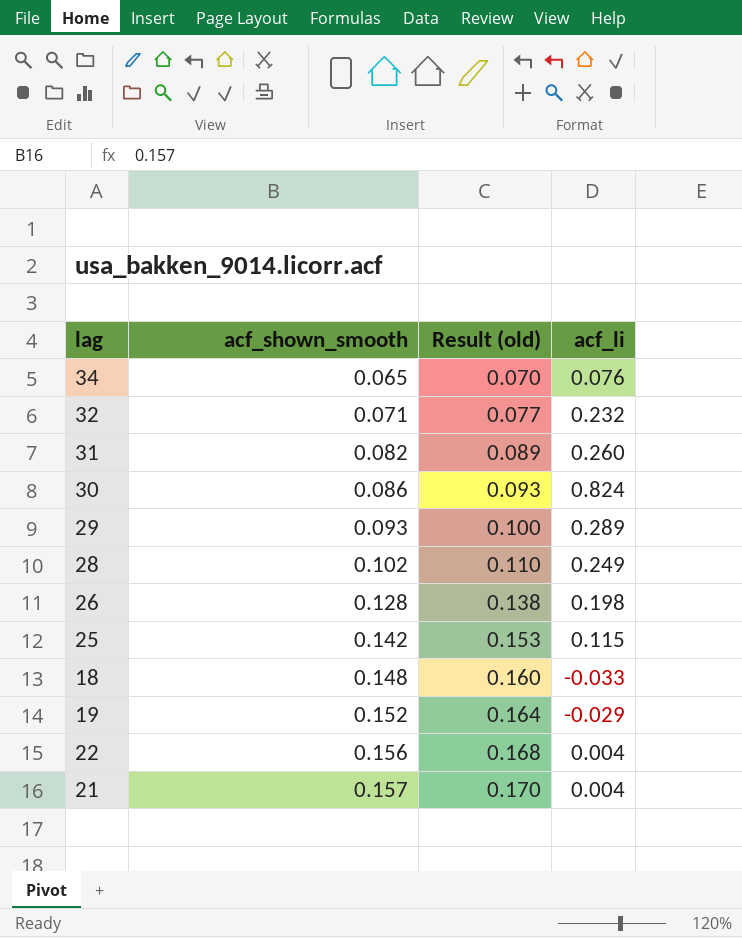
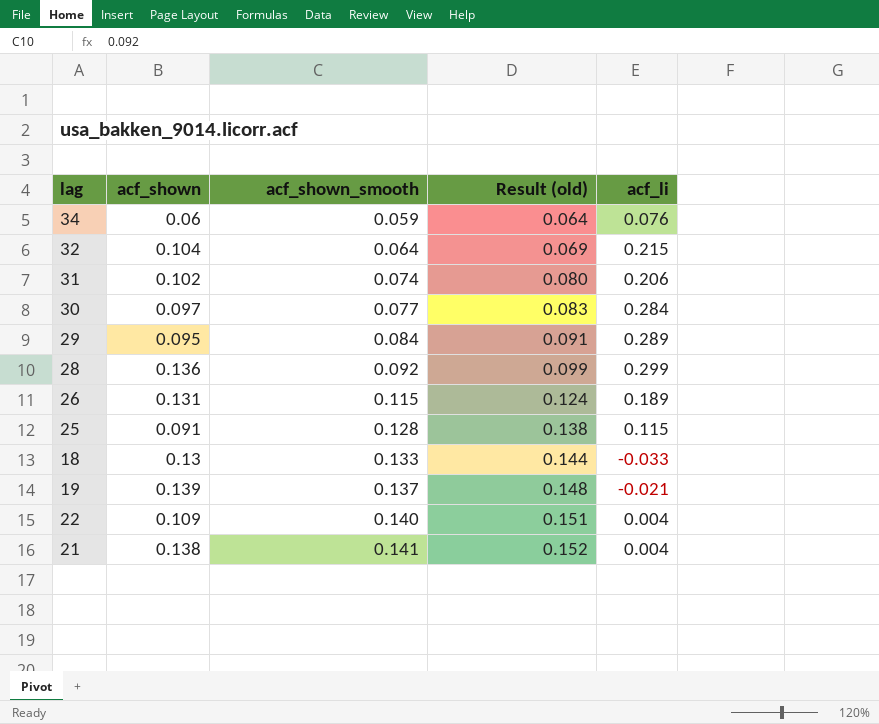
column acf_shown | position: none -> 2
34 | acf_shown_smooth: 0.065 -> 0.059
34 | Result (old): 0.070 -> 0.064
32 | acf_shown_smooth: 0.071 -> 0.064
32 | Result (old): 0.077 -> 0.069
32 | acf_li: 0.232 -> 0.215
31 | acf_shown_smooth: 0.082 -> 0.074
31 | Result (old): 0.089 -> 0.080
31 | acf_li: 0.260 -> 0.206
30 | acf_shown_smooth: 0.086 -> 0.077
30 | Result (old): 0.093 -> 0.083
30 | acf_li: 0.824 -> 0.284
29 | acf_shown_smooth: 0.093 -> 0.084
29 | Result (old): 0.100 -> 0.091
28 | acf_shown_smooth: 0.102 -> 0.092
28 | Result (old): 0.110 -> 0.099
28 | acf_li: 0.249 -> 0.299
26 | acf_shown_smooth: 0.128 -> 0.115
26 | Result (old): 0.138 -> 0.124
26 | acf_li: 0.198 -> 0.189
25 | acf_shown_smooth: 0.142 -> 0.128
25 | Result (old): 0.153 -> 0.138
18 | acf_shown_smooth: 0.148 -> 0.133
18 | Result (old): 0.160 -> 0.144
19 | acf_shown_smooth: 0.152 -> 0.137
19 | Result (old): 0.164 -> 0.148
19 | acf_li: -0.029 -> -0.021
22 | acf_shown_smooth: 0.156 -> 0.140
22 | Result (old): 0.168 -> 0.151
21 | acf_shown_smooth: 0.157 -> 0.141
21 | Result (old): 0.170 -> 0.152

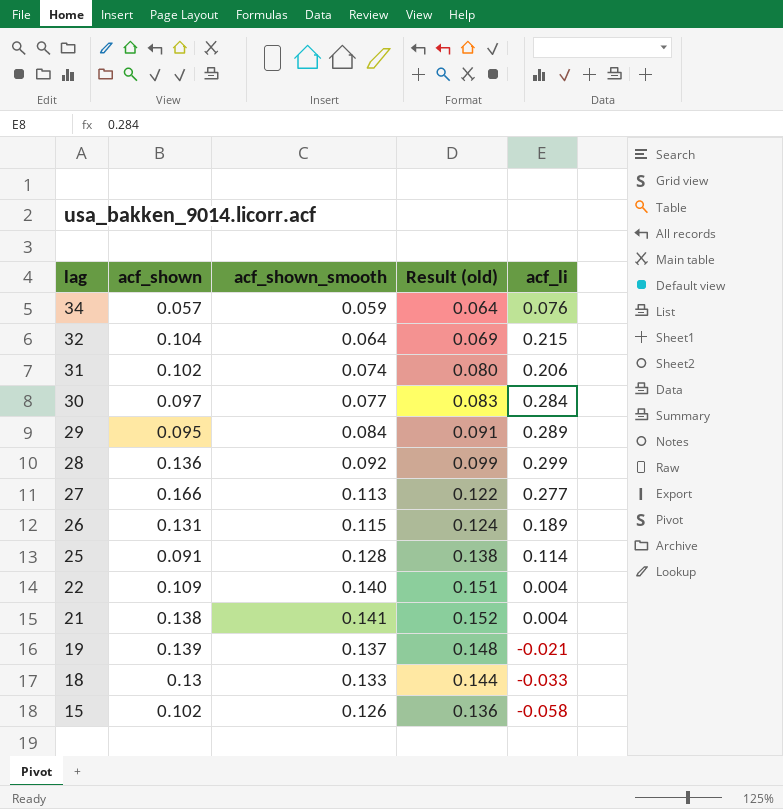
row order: acf_shown_smooth ascending -> lag descending
34 | acf_shown: 0.06 -> 0.057
row 27: none -> 0.166 | 0.113 | 0.122 | 0.277
25 | acf_li: 0.115 -> 0.114
row 15: none -> 0.102 | 0.126 | 0.136 | -0.058

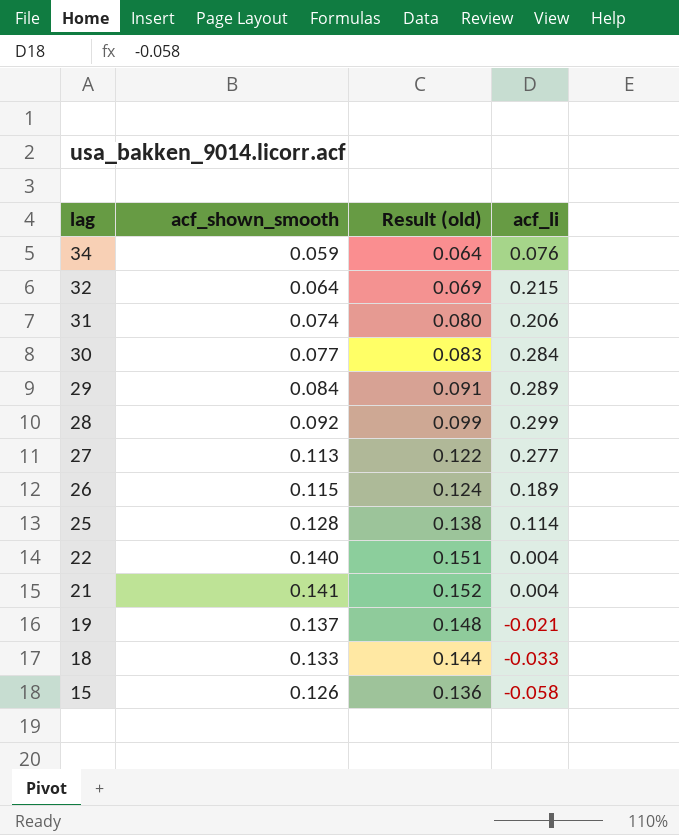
column acf_shown | position: 2 -> none

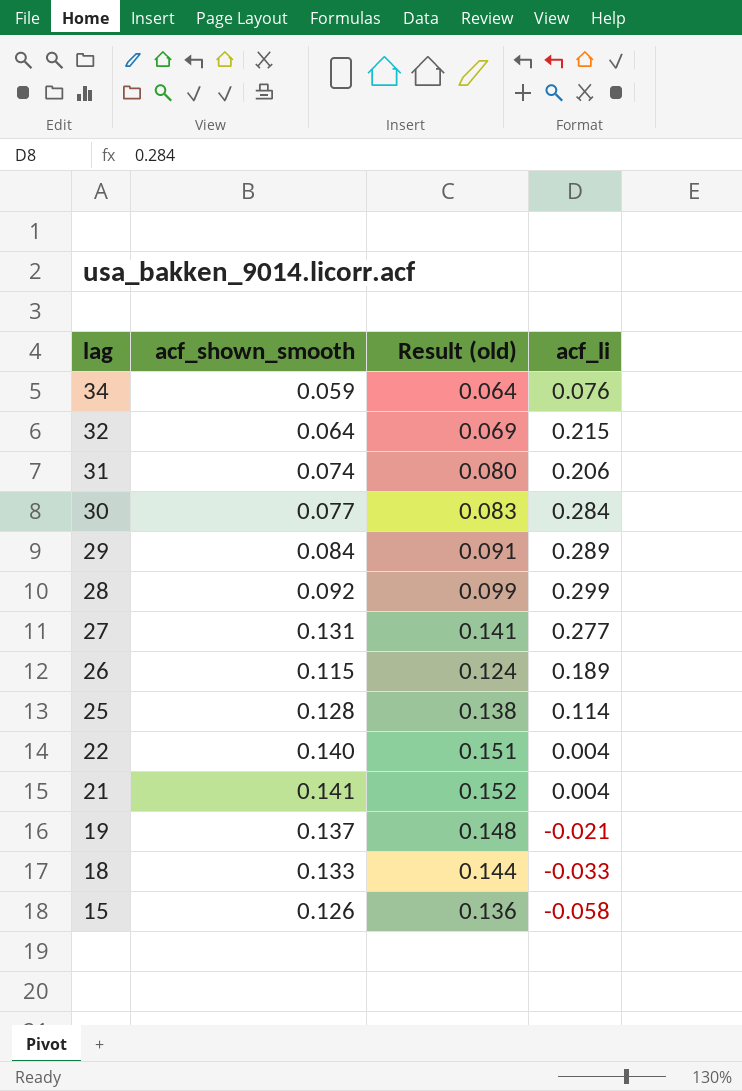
27 | acf_shown_smooth: 0.113 -> 0.131
27 | Result (old): 0.122 -> 0.141

